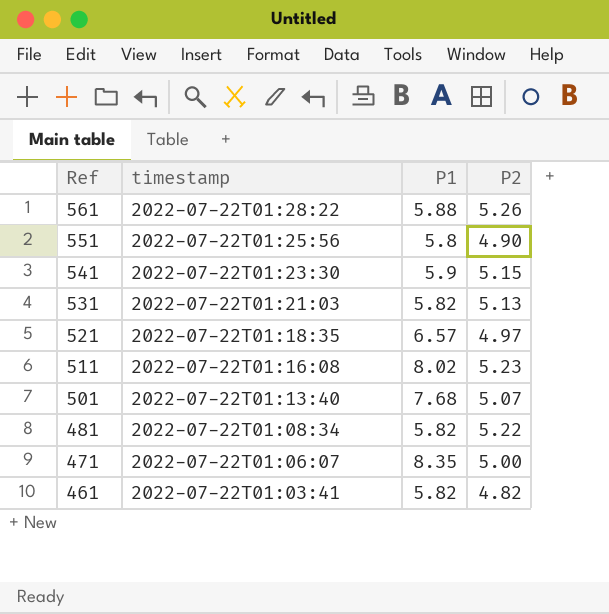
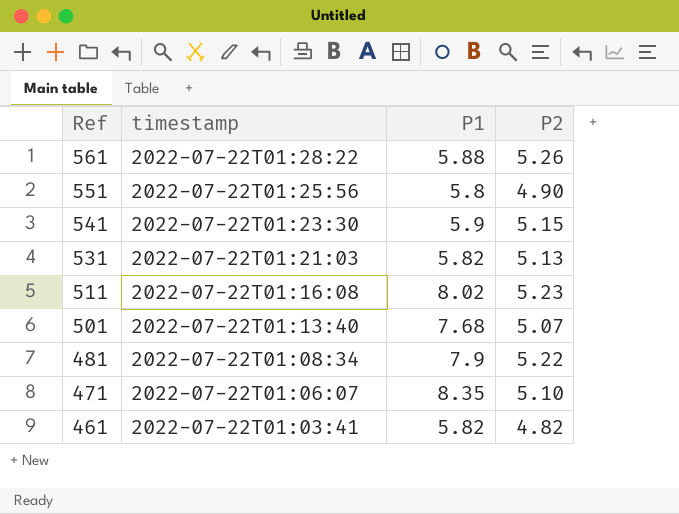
row 521: 2022-07-22T01:18:35 | 6.57 | 4.97 -> none
481 | P1: 5.82 -> 7.9
471 | P2: 5.00 -> 5.10

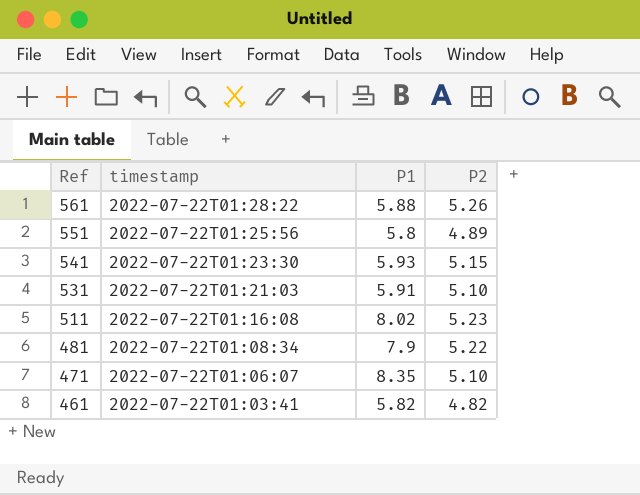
row 501: 2022-07-22T01:13:40 | 7.68 | 5.07 -> none
551 | P2: 4.90 -> 4.89
541 | P1: 5.9 -> 5.93
531 | P1: 5.82 -> 5.91
531 | P2: 5.13 -> 5.10

